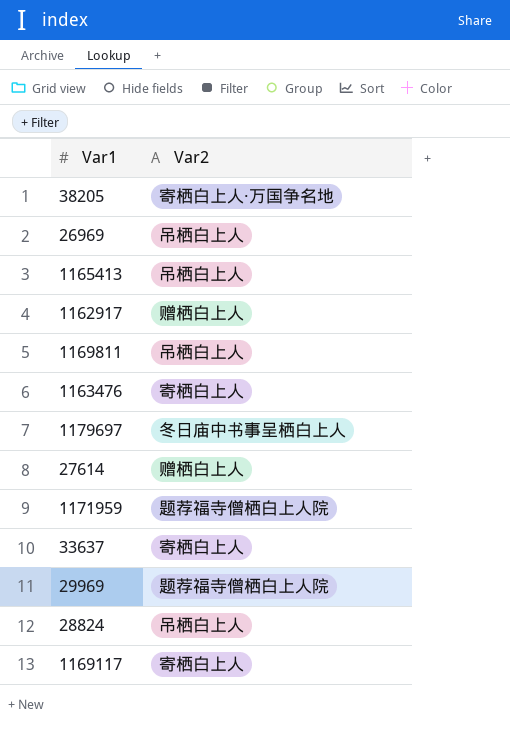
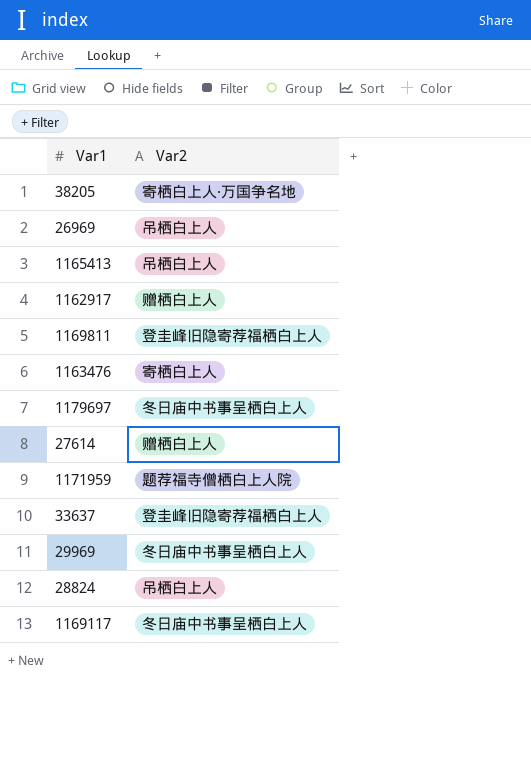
1169811 | Var2: 吊栖白上人 -> 登圭峰旧隐寄荐福栖白上人
33637 | Var2: 寄栖白上人 -> 登圭峰旧隐寄荐福栖白上人
29969 | Var2: 题荐福寺僧栖白上人院 -> 冬日庙中书事呈栖白上人
1169117 | Var2: 寄栖白上人 -> 冬日庙中书事呈栖白上人

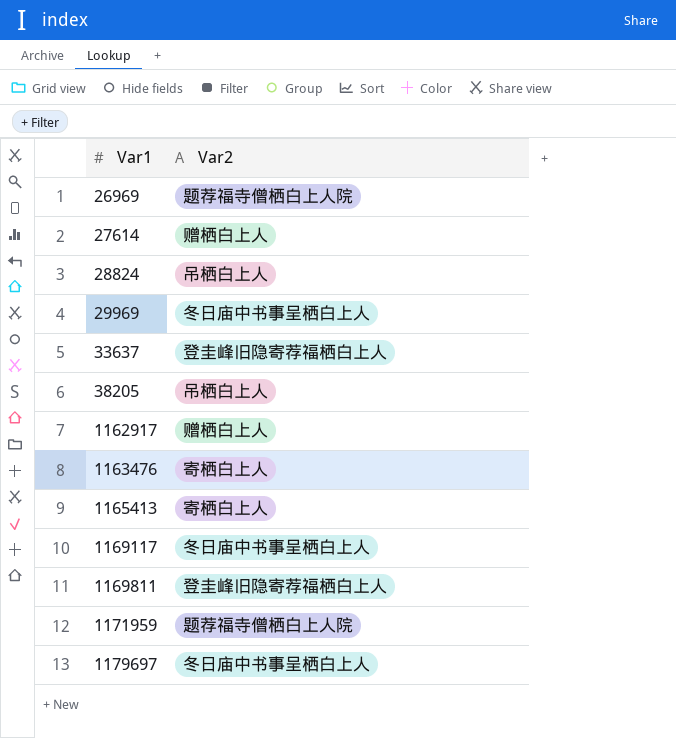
row order: none -> Var1 ascending
26969 | Var2: 吊栖白上人 -> 题荐福寺僧栖白上人院
38205 | Var2: 寄栖白上人·万国争名地 -> 吊栖白上人
1165413 | Var2: 吊栖白上人 -> 寄栖白上人

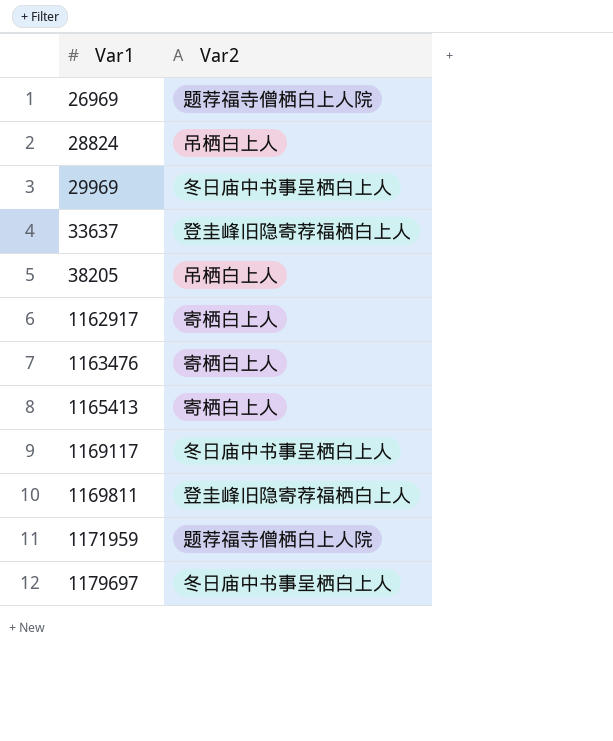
row 27614: 赠栖白上人 -> none
1162917 | Var2: 赠栖白上人 -> 寄栖白上人

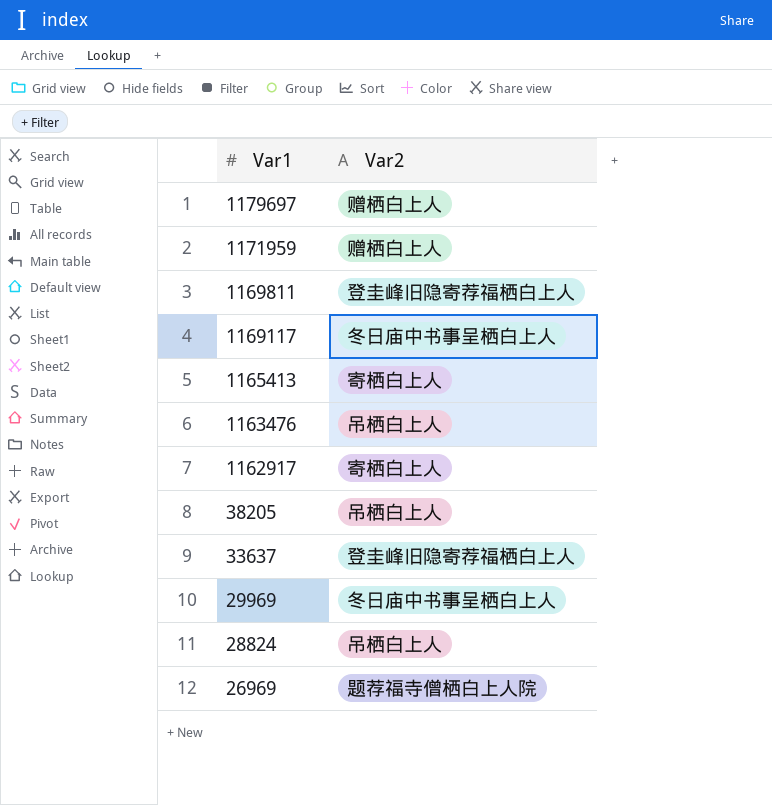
row order: Var1 ascending -> Var1 descending
1179697 | Var2: 冬日庙中书事呈栖白上人 -> 赠栖白上人
1171959 | Var2: 题荐福寺僧栖白上人院 -> 赠栖白上人
1163476 | Var2: 寄栖白上人 -> 吊栖白上人

